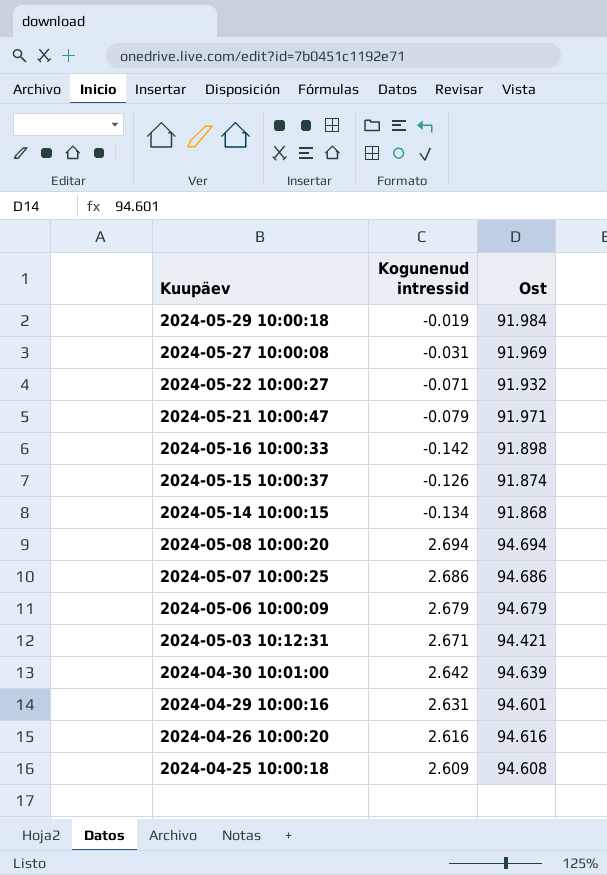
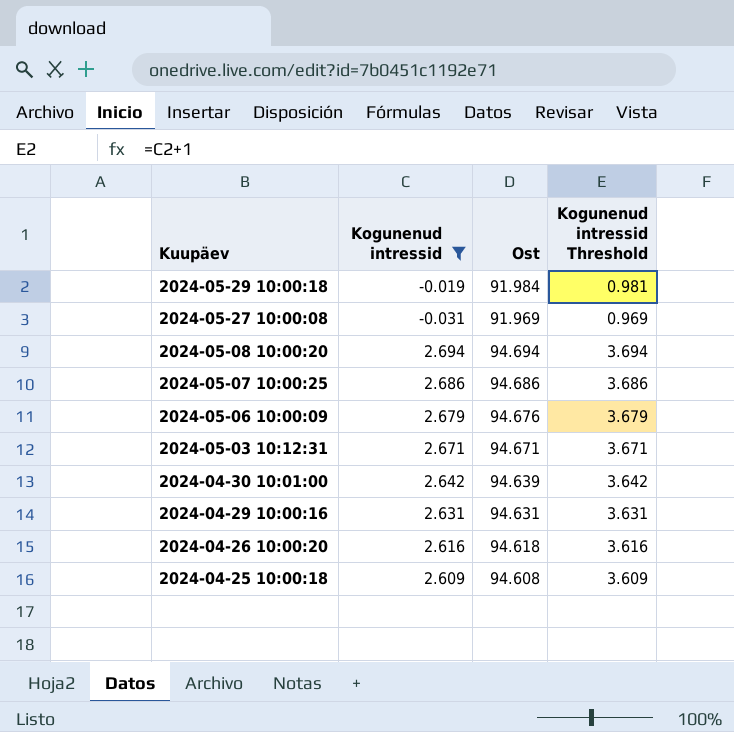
filter: none -> Kogunenud intressid >= -0.031
column Kogunenud intressid Threshold | formula: none -> [Kogunenud intressid] + 1
2024-05-06 10:00:09 | Ost: 94.679 -> 94.676
2024-05-03 10:12:31 | Ost: 94.421 -> 94.671
2024-04-29 10:00:16 | Ost: 94.601 -> 94.631
2024-04-26 10:00:20 | Ost: 94.616 -> 94.618

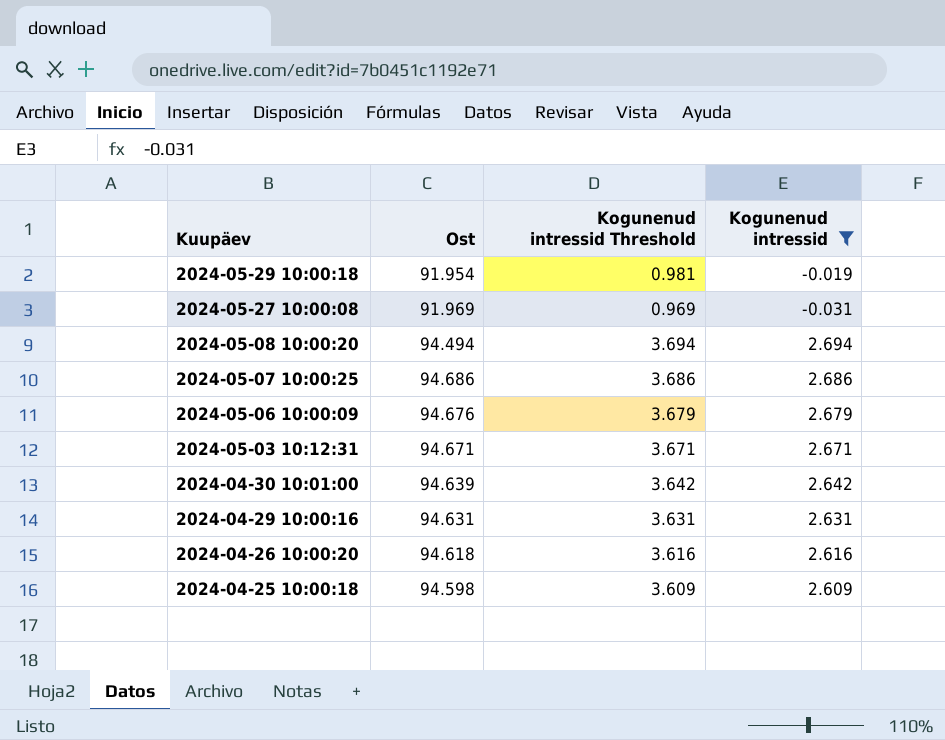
column Kogunenud intressid | position: 2 -> 4
2024-05-29 10:00:18 | Ost: 91.984 -> 91.954
2024-05-08 10:00:20 | Ost: 94.694 -> 94.494
2024-04-25 10:00:18 | Ost: 94.608 -> 94.598

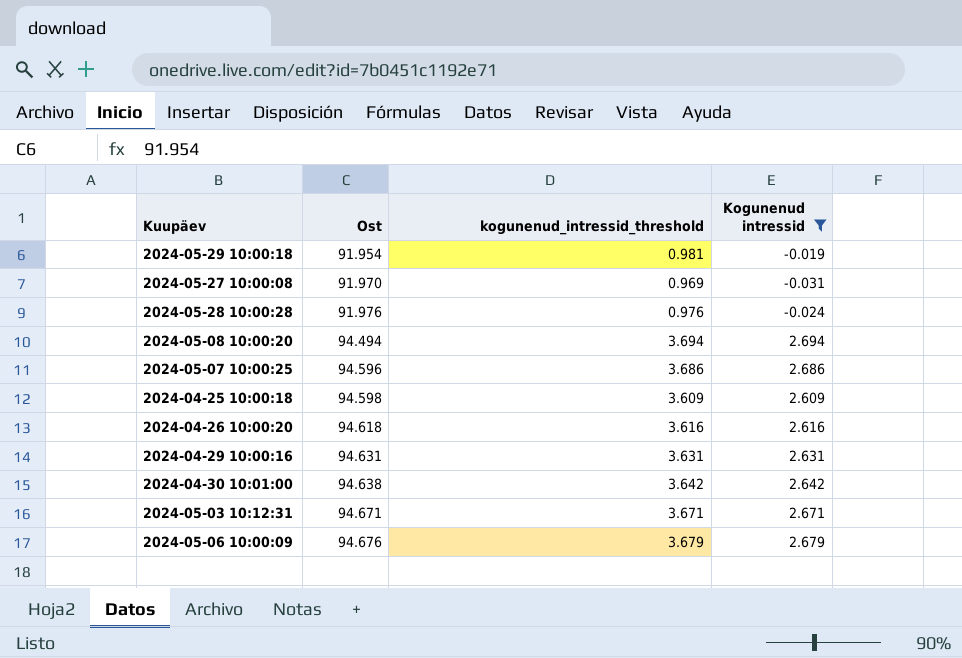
row order: Kuupäev descending -> Ost ascending
column name: Kogunenud intressid Threshold -> kogunenud_intressid_threshold
2024-05-27 10:00:08 | Ost: 91.969 -> 91.970
row 2024-05-28 10:00:28: none -> 91.976 | 0.976 | -0.024
2024-05-07 10:00:25 | Ost: 94.686 -> 94.596
2024-04-30 10:01:00 | Ost: 94.639 -> 94.638

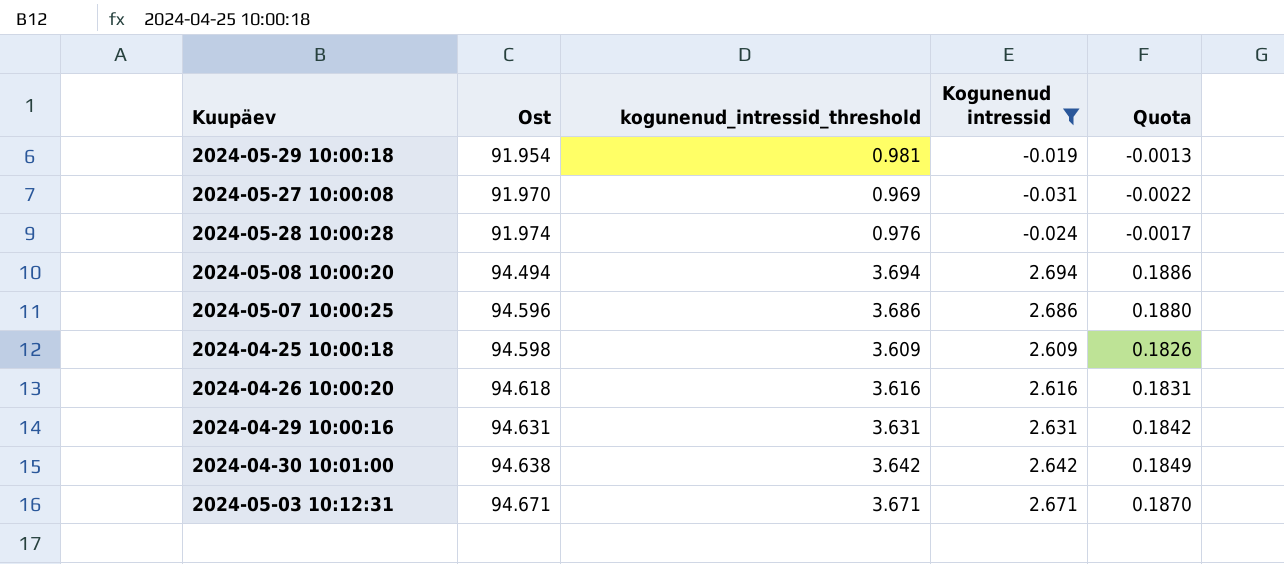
column Quota | formula: none -> [Kogunenud intressid] * 0.07
row 2024-05-06 10:00:09: 94.676 | 3.679 | 2.679 -> none
2024-05-28 10:00:28 | Ost: 91.976 -> 91.974

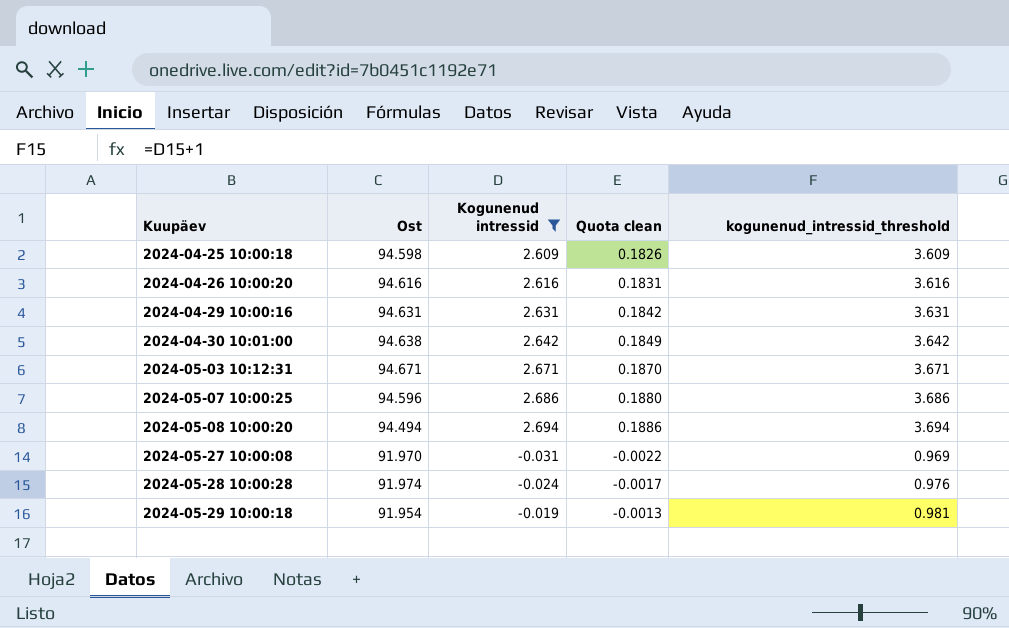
row order: Ost ascending -> Kuupäev ascending
column name: Quota -> Quota clean
column kogunenud_intressid_threshold | position: 3 -> 5
2024-04-26 10:00:20 | Ost: 94.618 -> 94.616

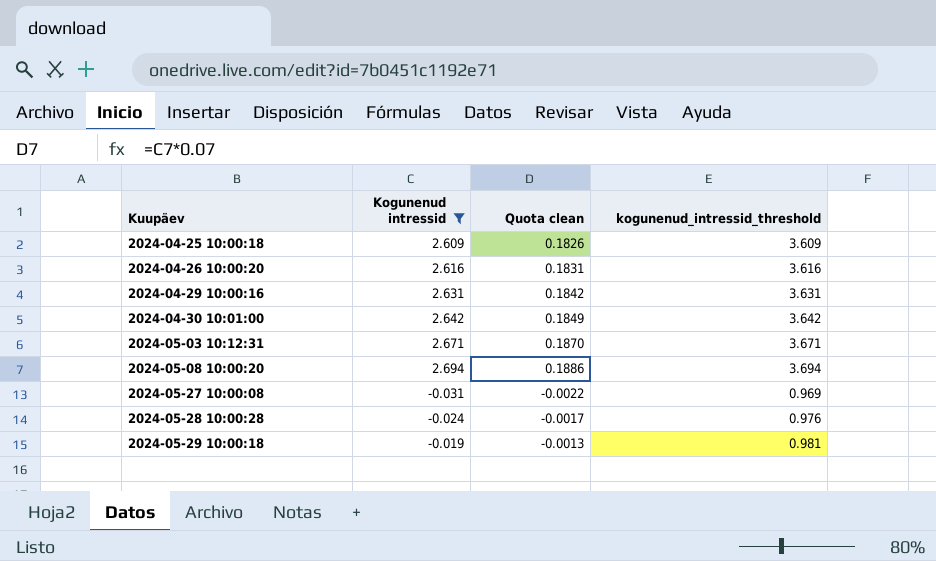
column Ost | position: 2 -> none
row 2024-05-07 10:00:25: 94.596 | 2.686 | 0.1880 | 3.686 -> none

